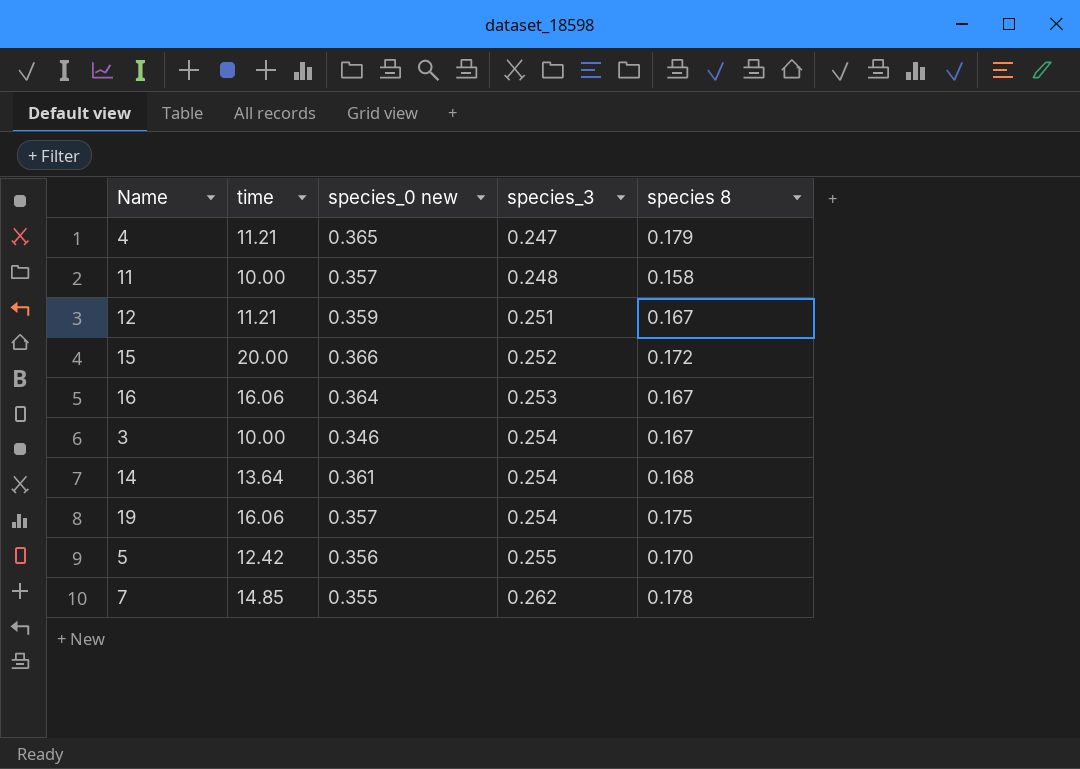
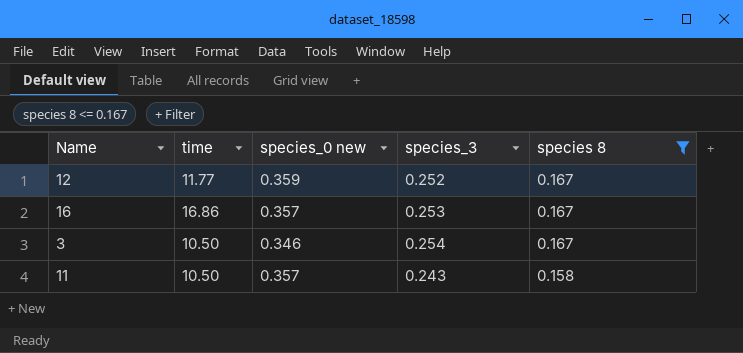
filter: none -> species 8 <= 0.167
row order: species_3 ascending -> species 8 descending
12 | time: 11.21 -> 11.77
12 | species_3: 0.251 -> 0.252
16 | time: 16.06 -> 16.86
16 | species_0 new: 0.364 -> 0.357
3 | time: 10.00 -> 10.50
11 | time: 10.00 -> 10.50
11 | species_3: 0.248 -> 0.243

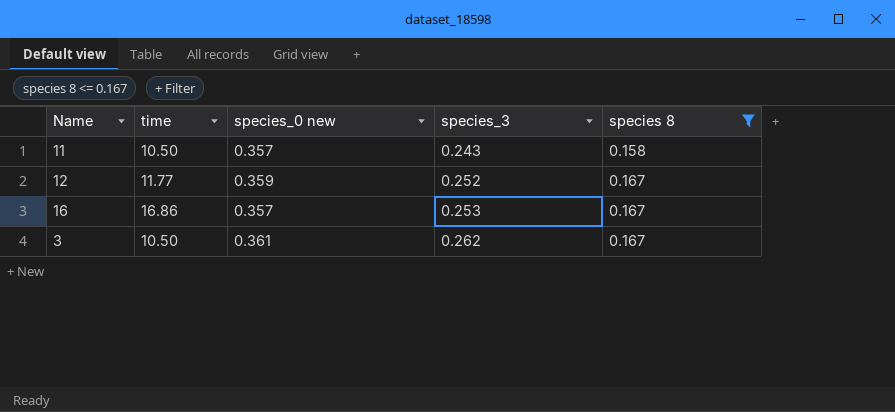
row order: species 8 descending -> species_3 ascending
3 | species_0 new: 0.346 -> 0.361
3 | species_3: 0.254 -> 0.262

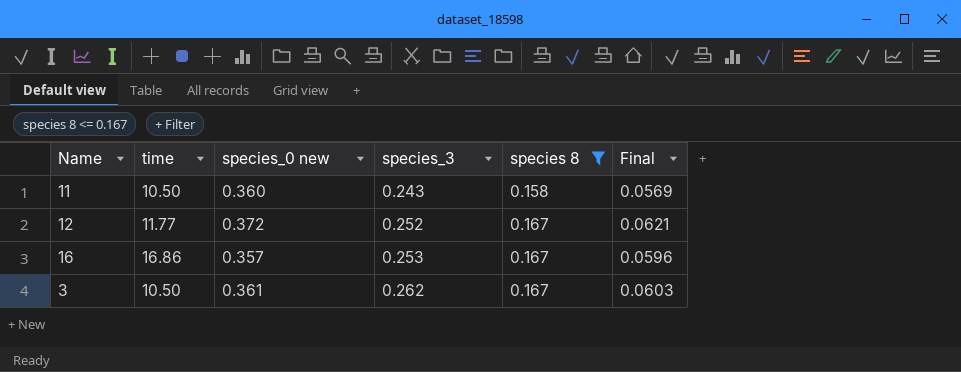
column Final | formula: none -> [species_0 new] * [species 8]
11 | species_0 new: 0.357 -> 0.360
12 | species_0 new: 0.359 -> 0.372

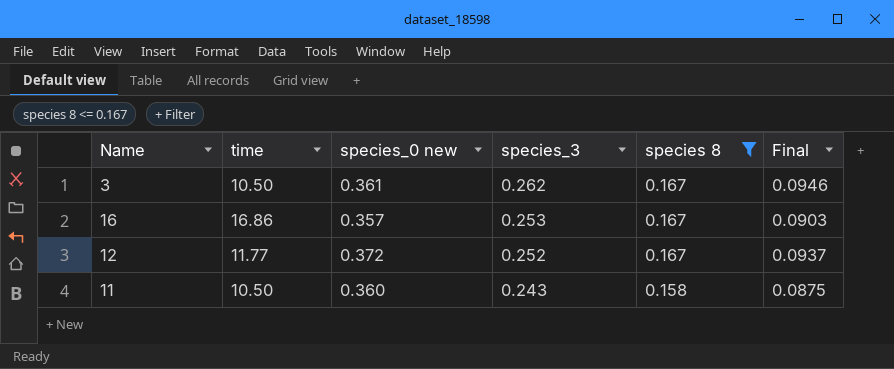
row order: species_3 ascending -> species_3 descending
column Final | formula: [species_0 new] * [species 8] -> [species_0 new] * [species_3]

